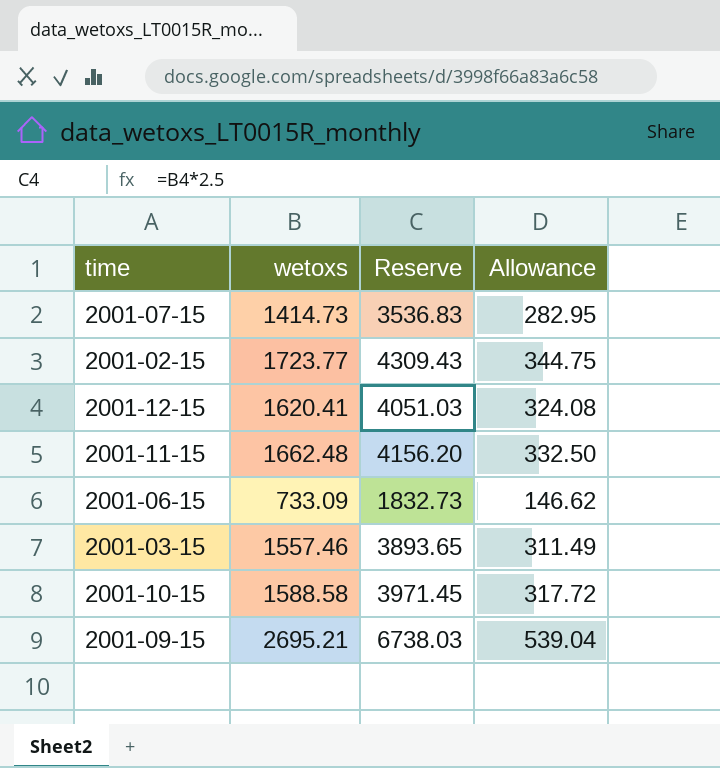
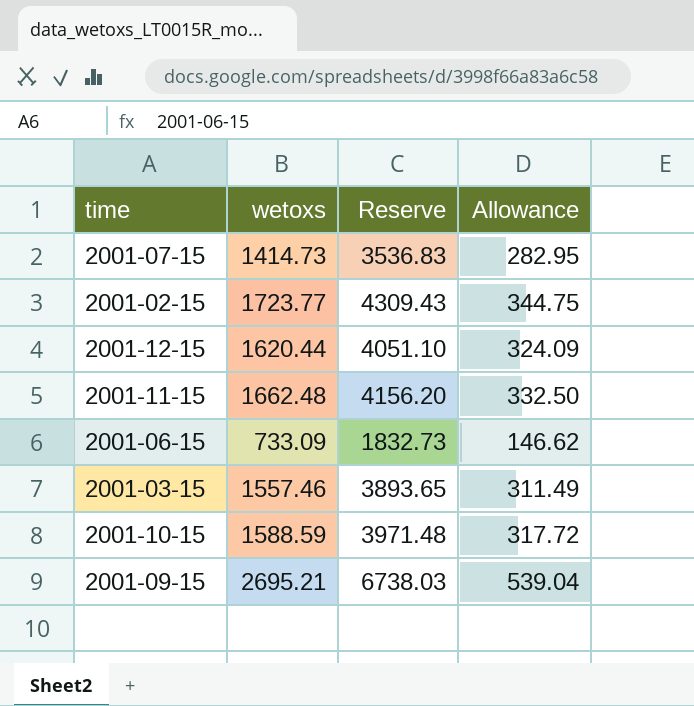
2001-12-15 | wetoxs: 1620.41 -> 1620.44
2001-12-15 | Reserve: 4051.03 -> 4051.10
2001-12-15 | Allowance: 324.08 -> 324.09
2001-10-15 | wetoxs: 1588.58 -> 1588.59
2001-10-15 | Reserve: 3971.45 -> 3971.48

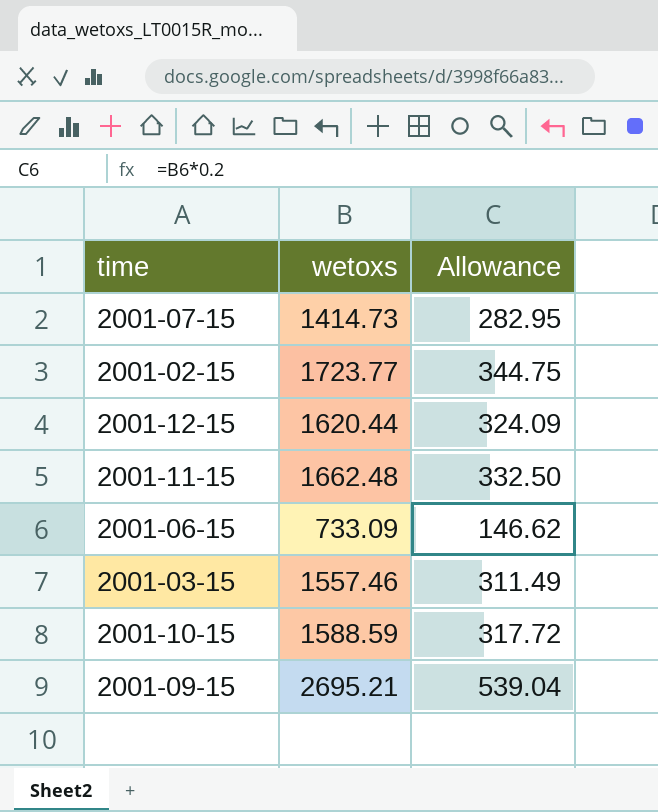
column Reserve | formula: [wetoxs] * 2.5 -> none

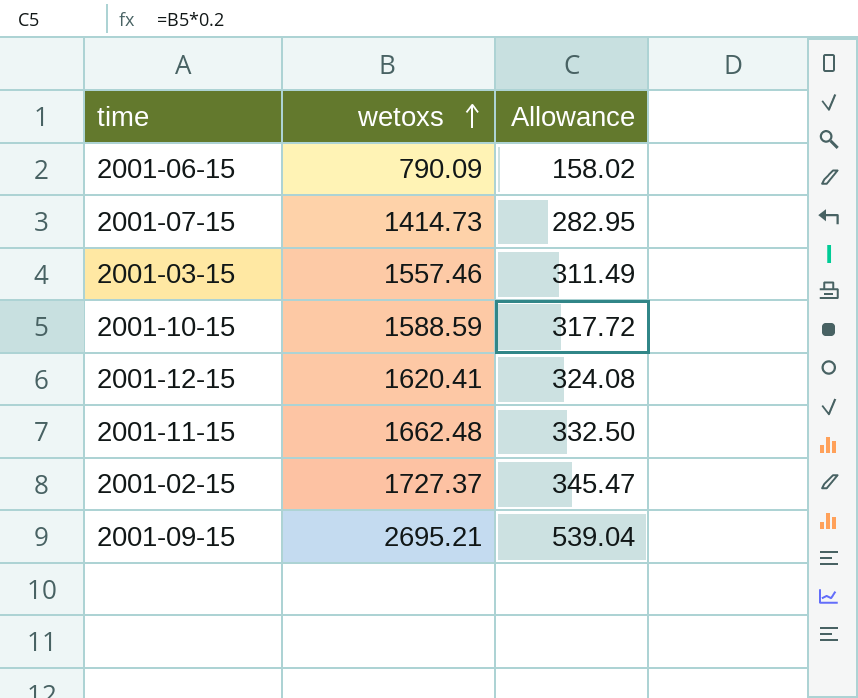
row order: none -> wetoxs ascending
2001-06-15 | wetoxs: 733.09 -> 790.09
2001-06-15 | Allowance: 146.62 -> 158.02
2001-12-15 | wetoxs: 1620.44 -> 1620.41
2001-12-15 | Allowance: 324.09 -> 324.08
2001-02-15 | wetoxs: 1723.77 -> 1727.37
2001-02-15 | Allowance: 344.75 -> 345.47

